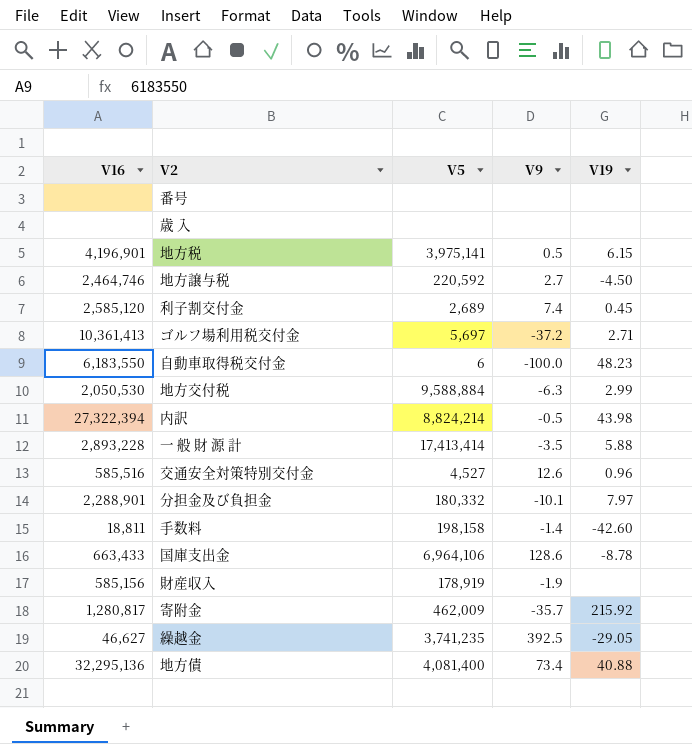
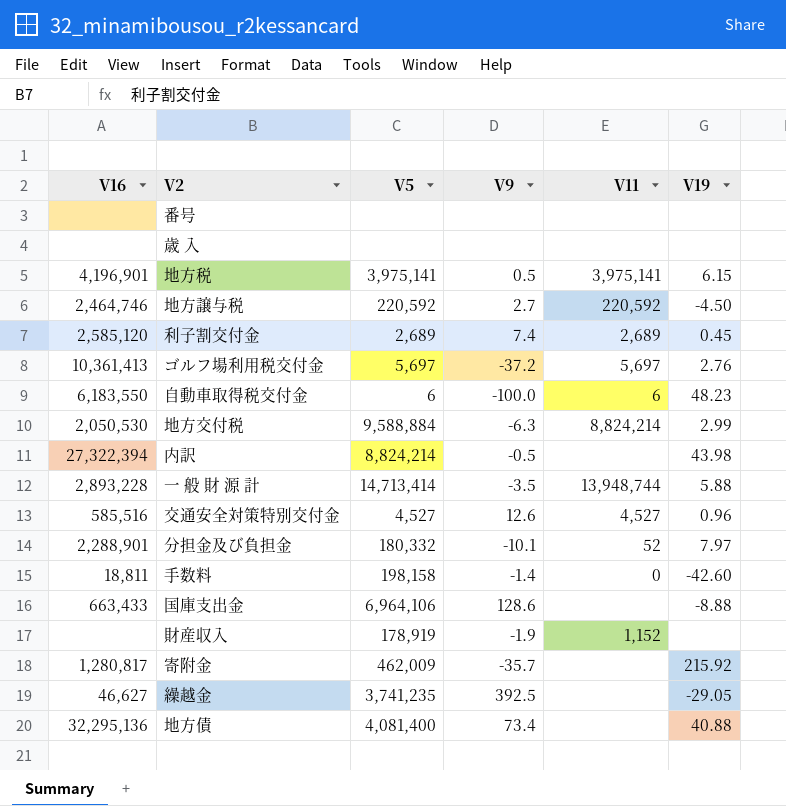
column V11 | position: none -> 5
ゴルフ場利用税交付金 | V19: 2.71 -> 2.76
一 般 財 源 計 | V5: 17,413,414 -> 14,713,414
国庫支出金 | V19: -8.78 -> -8.88
財産収入 | V16: 585,156 -> none

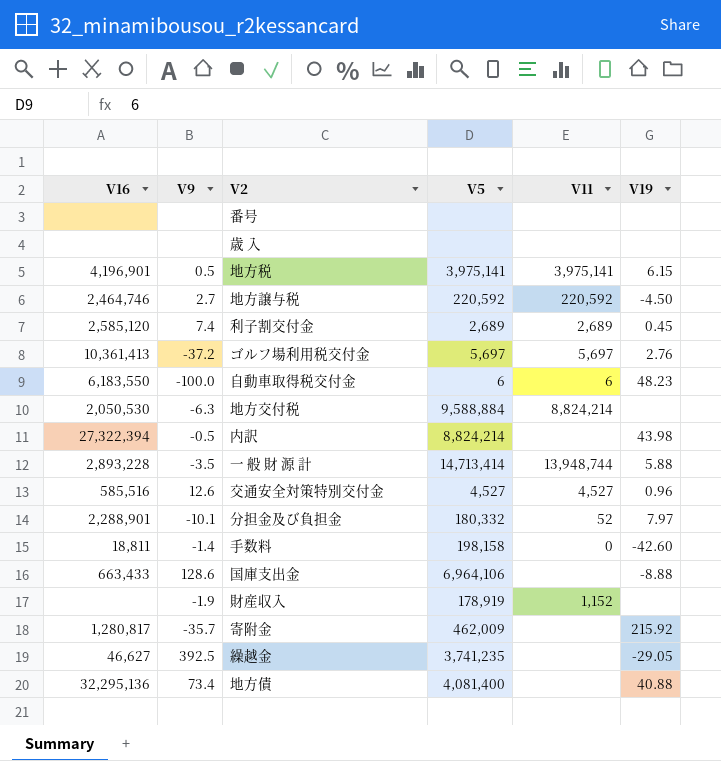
column V9 | position: 4 -> 2
地方交付税 | V19: 2.99 -> none

